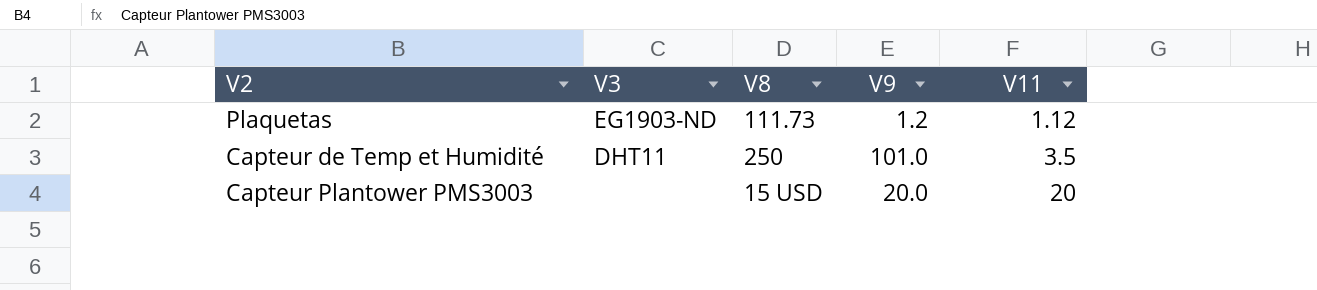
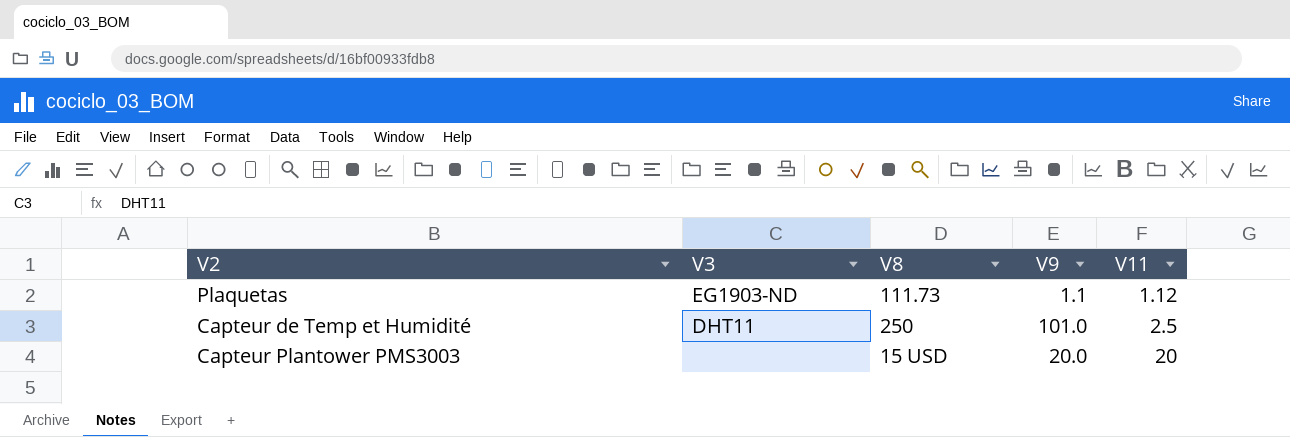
Plaquetas | V9: 1.2 -> 1.1
Capteur de Temp et Humidité | V11: 3.5 -> 2.5

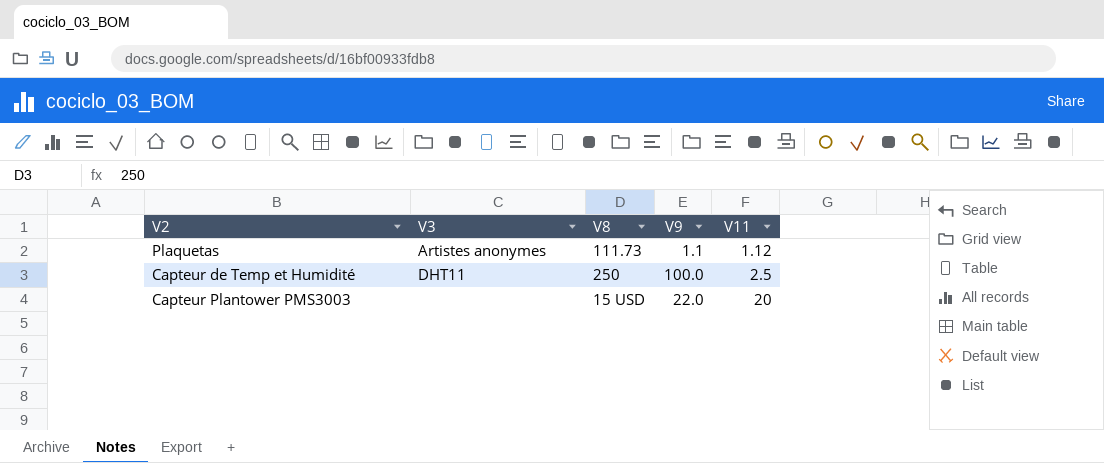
Plaquetas | V3: EG1903-ND -> Artistes anonymes
Capteur de Temp et Humidité | V9: 101.0 -> 100.0
Capteur Plantower PMS3003 | V9: 20.0 -> 22.0

